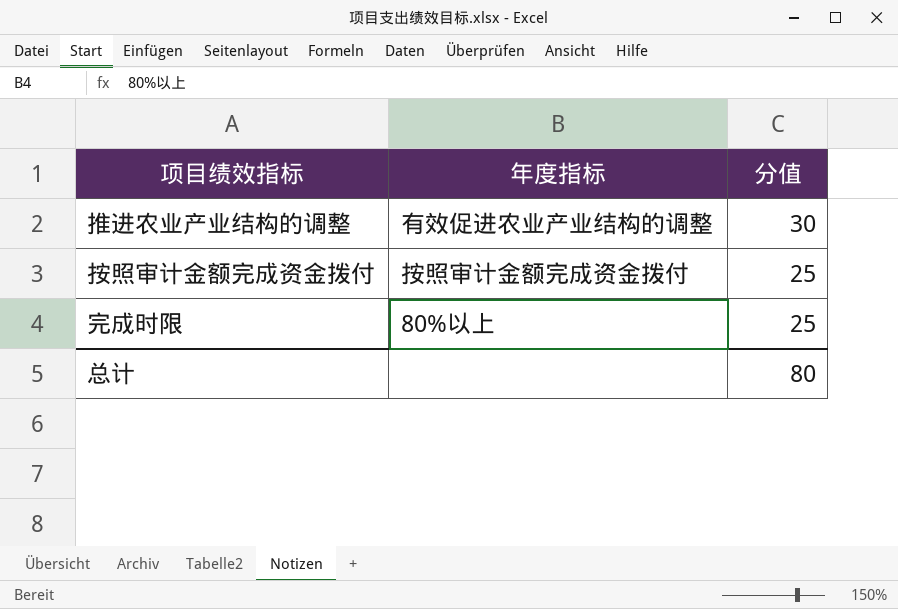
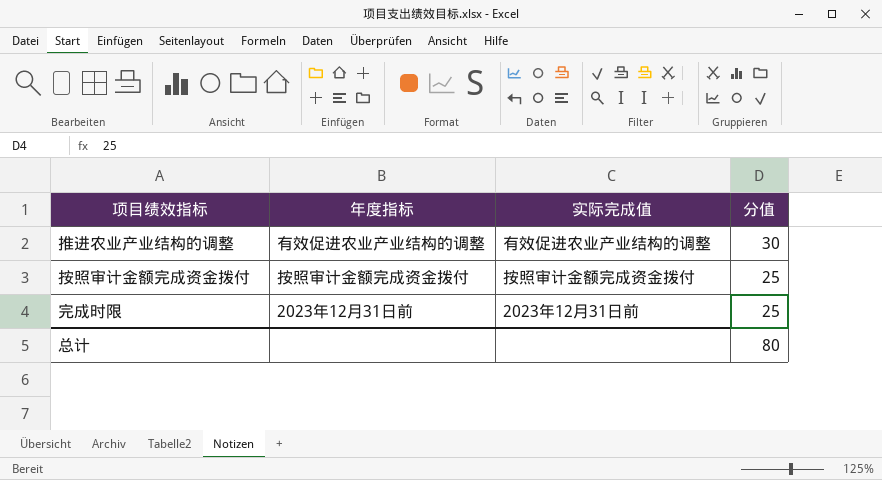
column 实际完成值 | position: none -> 3
完成时限 | 年度指标: 80%以上 -> 2023年12月31日前

